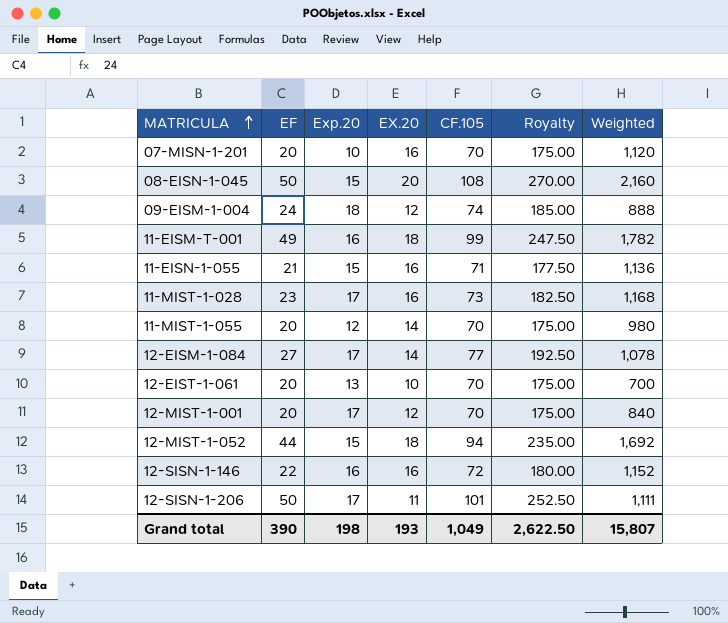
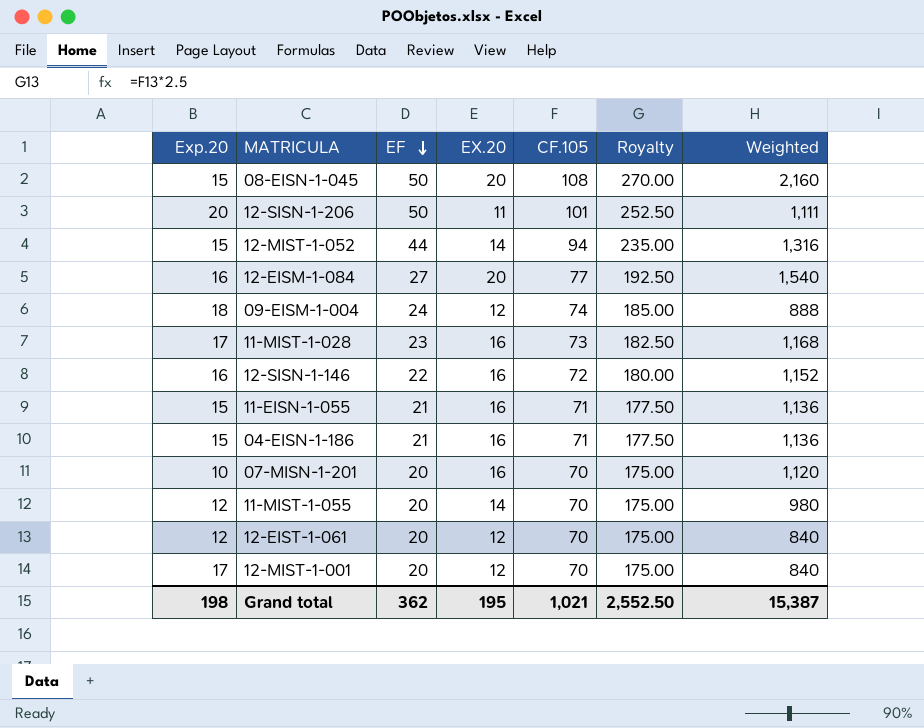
row order: MATRICULA ascending -> EF descending
column Exp.20 | position: 3 -> 1
row 11-EISM-T-001: 49 | 16 | 18 | 99 | 247.50 | 1,782 -> none
12-SISN-1-206 | Exp.20: 17 -> 20
12-MIST-1-052 | EX.20: 18 -> 14
12-MIST-1-052 | Weighted: 1,692 -> 1,316
12-EISM-1-084 | Exp.20: 17 -> 16
12-EISM-1-084 | EX.20: 14 -> 20
12-EISM-1-084 | Weighted: 1,078 -> 1,540
row 04-EISN-1-186: none -> 15 | 21 | 16 | 71 | 177.50 | 1,136
12-EIST-1-061 | Exp.20: 13 -> 12
12-EIST-1-061 | EX.20: 10 -> 12
12-EIST-1-061 | Weighted: 700 -> 840
Grand total | EF: 390 -> 362
Grand total | EX.20: 193 -> 195
Grand total | CF.105: 1,049 -> 1,021
Grand total | Royalty: 2,622.50 -> 2,552.50
Grand total | Weighted: 15,807 -> 15,387

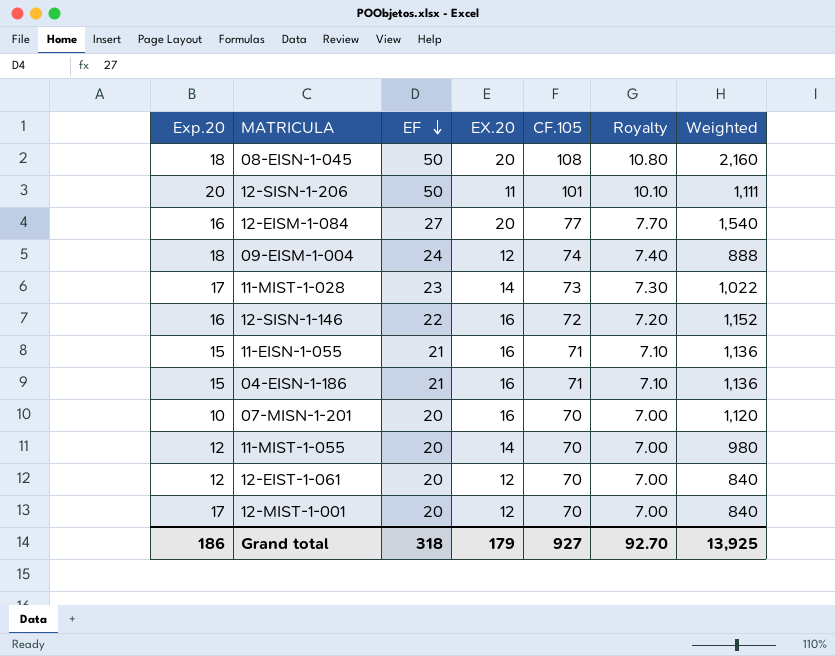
column Royalty | formula: [CF.105] * 2.5 -> [CF.105] * 0.1
row 12-MIST-1-052: 15 | 44 | 14 | 94 | 235.00 | 1,316 -> none
08-EISN-1-045 | Exp.20: 15 -> 18
11-MIST-1-028 | EX.20: 16 -> 14
11-MIST-1-028 | Weighted: 1,168 -> 1,022
Grand total | Exp.20: 198 -> 186
Grand total | EF: 362 -> 318
Grand total | EX.20: 195 -> 179
Grand total | CF.105: 1,021 -> 927
Grand total | Royalty: 2,552.50 -> 92.70
Grand total | Weighted: 15,387 -> 13,925

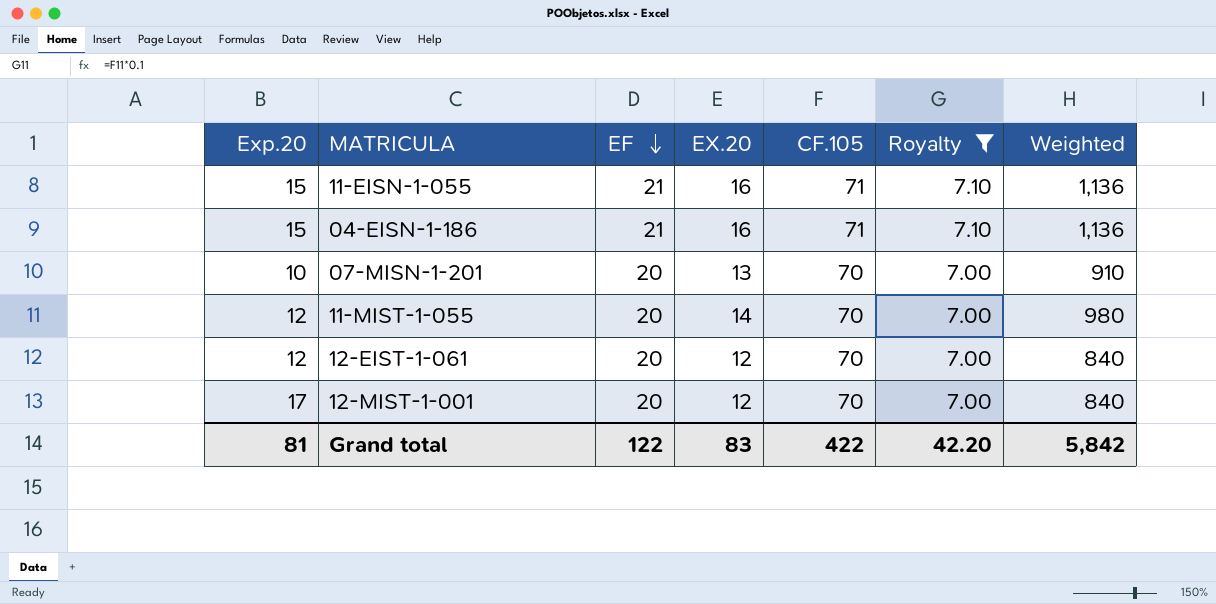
filter: none -> Royalty <= 7.10
07-MISN-1-201 | EX.20: 16 -> 13
07-MISN-1-201 | Weighted: 1,120 -> 910
Grand total | Exp.20: 186 -> 81
Grand total | EF: 318 -> 122
Grand total | EX.20: 179 -> 83
Grand total | CF.105: 927 -> 422
Grand total | Royalty: 92.70 -> 42.20
Grand total | Weighted: 13,925 -> 5,842

